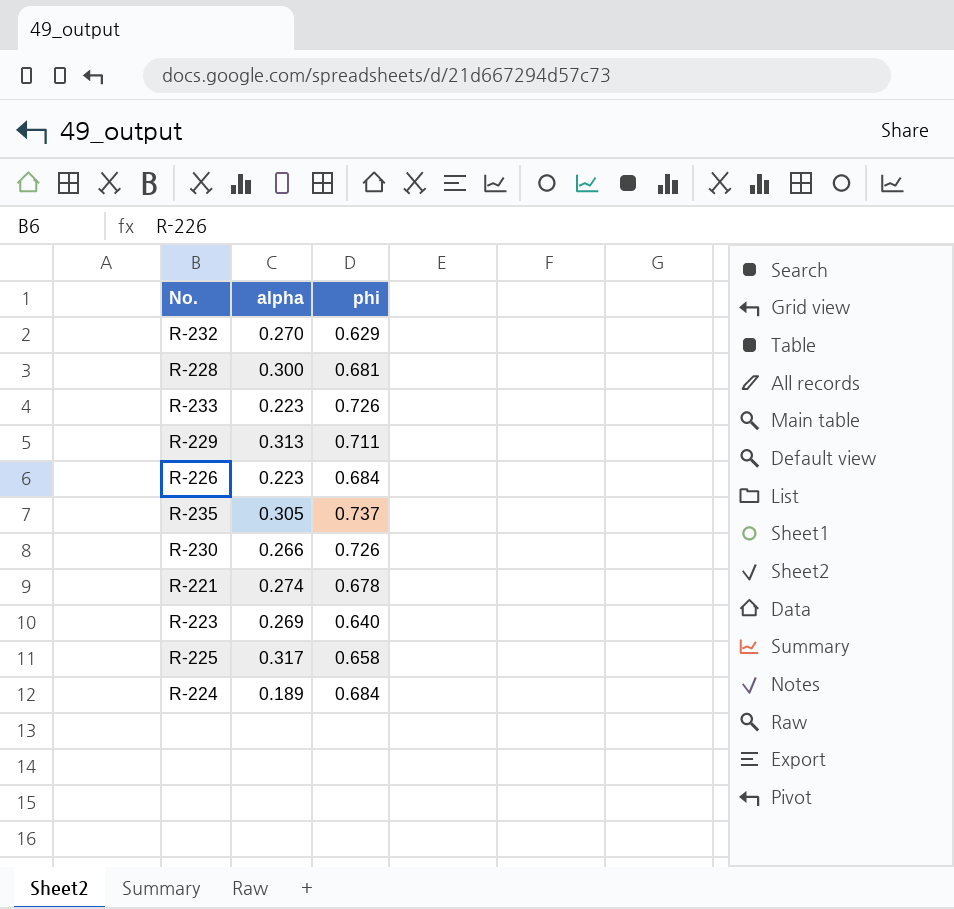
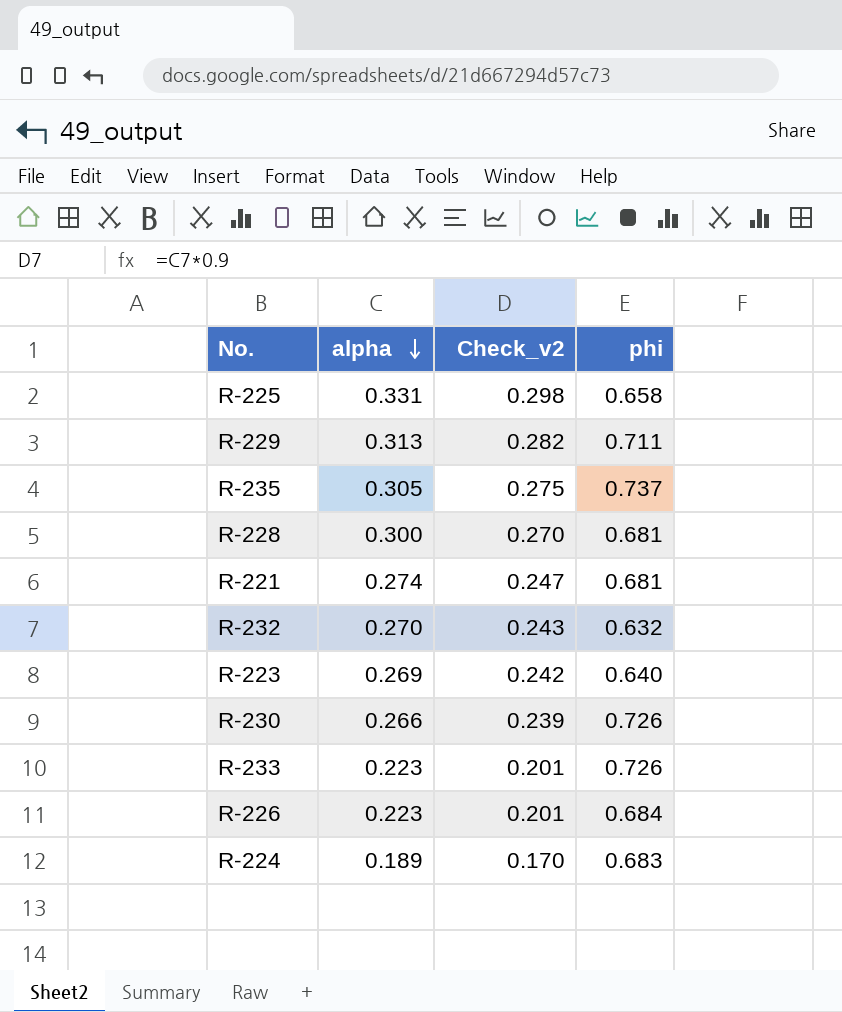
row order: none -> alpha descending
column Check_v2 | formula: none -> [alpha] * 0.9
R-225 | alpha: 0.317 -> 0.331
R-221 | phi: 0.678 -> 0.681
R-232 | phi: 0.629 -> 0.632
R-224 | phi: 0.684 -> 0.683

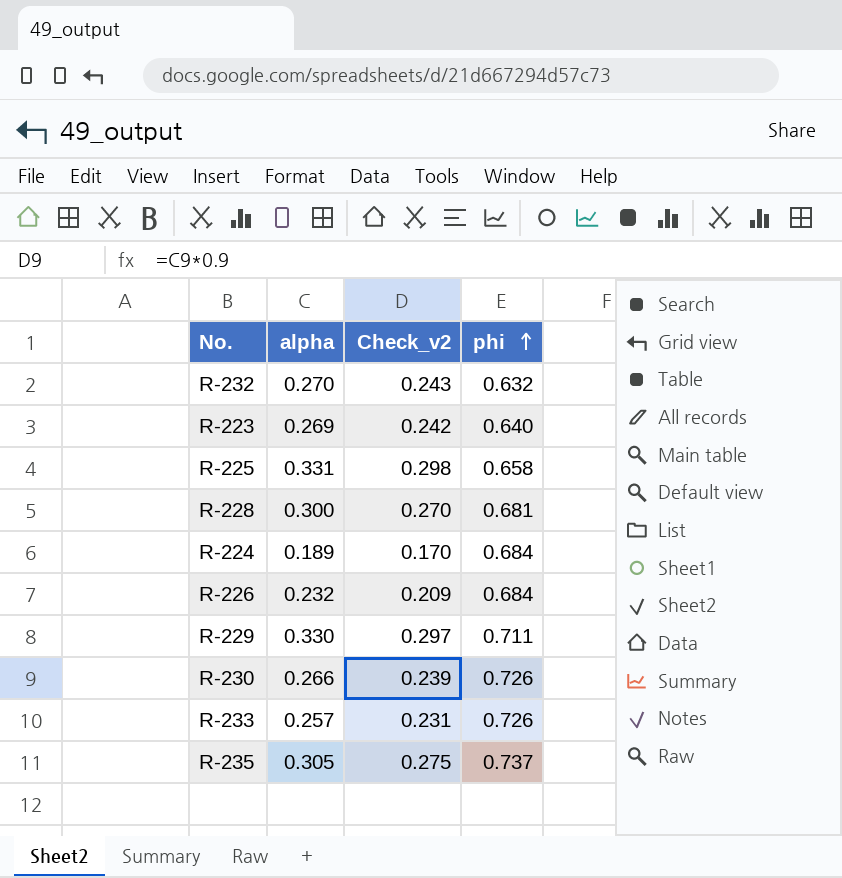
row order: alpha descending -> phi ascending
row R-221: 0.274 | 0.247 | 0.681 -> none
R-224 | phi: 0.683 -> 0.684
R-226 | alpha: 0.223 -> 0.232
R-226 | Check_v2: 0.201 -> 0.209
R-229 | alpha: 0.313 -> 0.330
R-229 | Check_v2: 0.282 -> 0.297
R-233 | alpha: 0.223 -> 0.257
R-233 | Check_v2: 0.201 -> 0.231

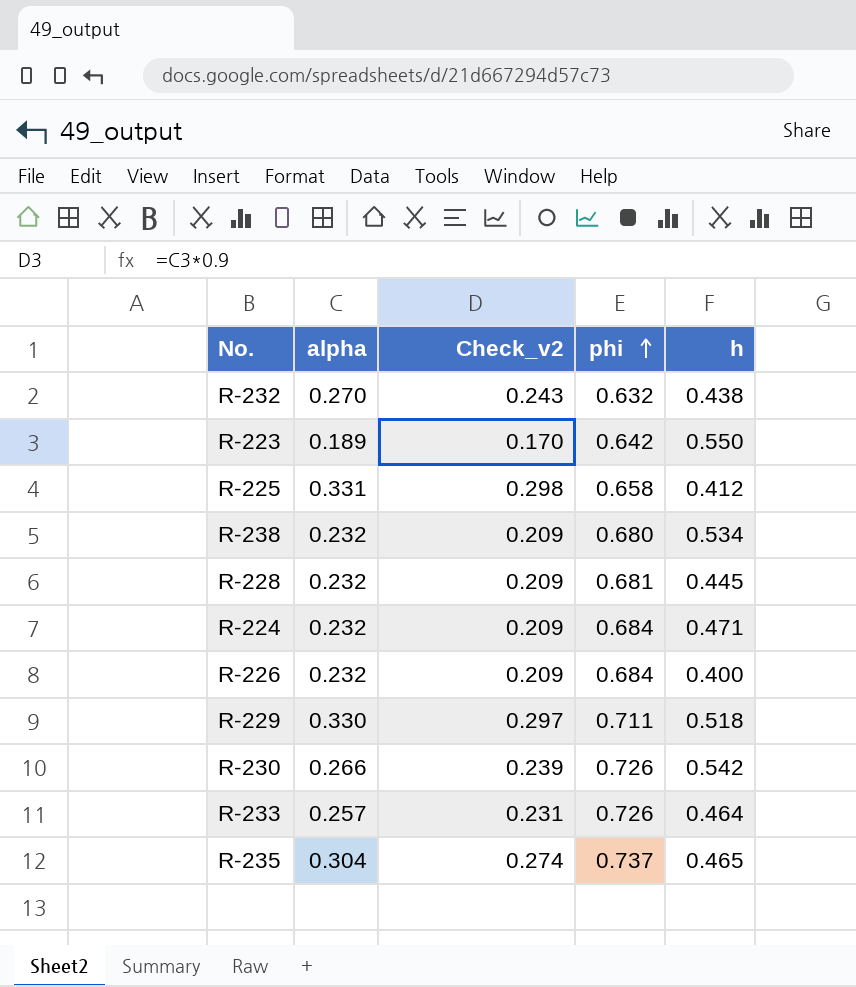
column h | position: none -> 5
R-223 | alpha: 0.269 -> 0.189
R-223 | Check_v2: 0.242 -> 0.170
R-223 | phi: 0.640 -> 0.642
row R-238: none -> 0.232 | 0.209 | 0.680 | 0.534
R-228 | alpha: 0.300 -> 0.232
R-228 | Check_v2: 0.270 -> 0.209
R-224 | alpha: 0.189 -> 0.232
R-224 | Check_v2: 0.170 -> 0.209
R-235 | alpha: 0.305 -> 0.304
R-235 | Check_v2: 0.275 -> 0.274

